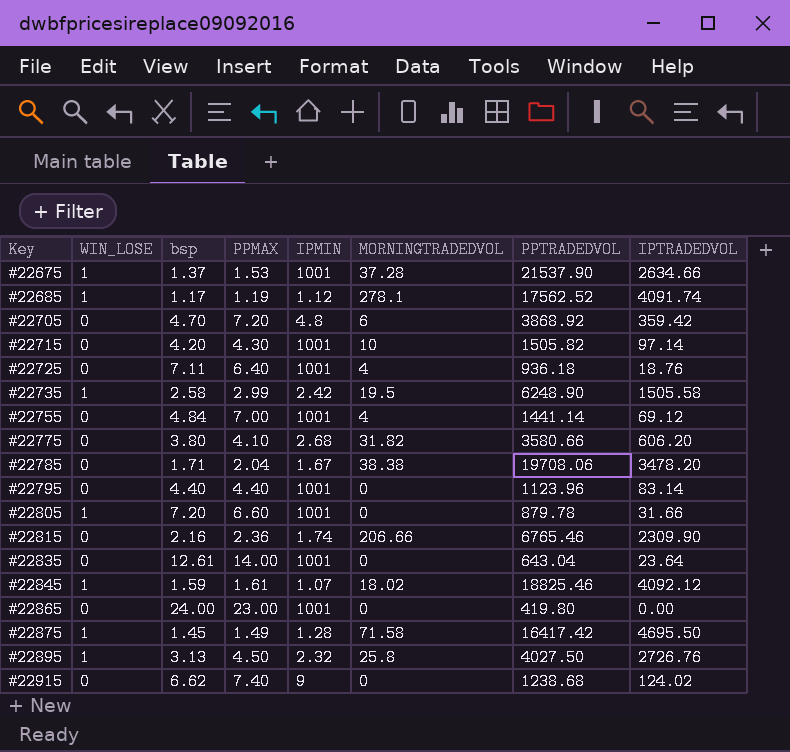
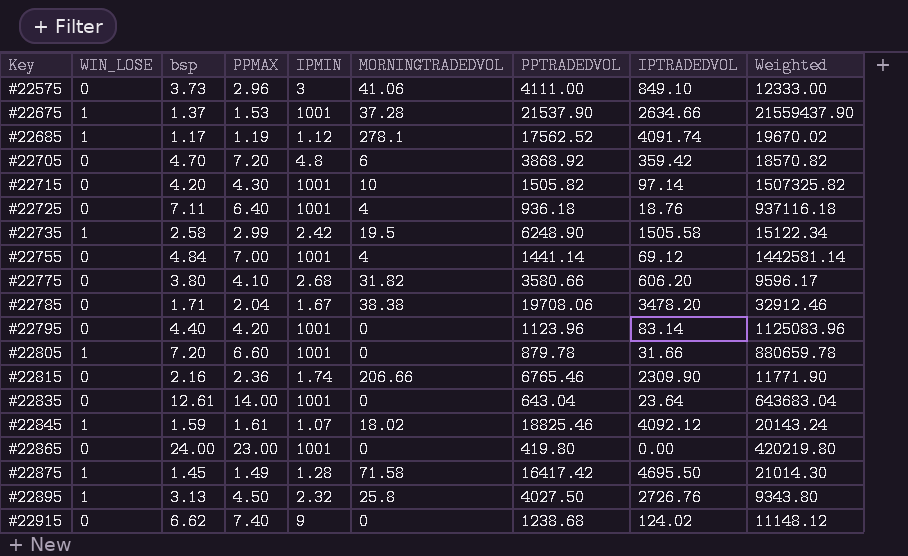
column Weighted | formula: none -> [IPMIN] * [PPTRADEDVOL]
row #22575: none -> 0 | 3.73 | 2.96 | 3 | 41.06 | 4111.00 | 849.10 | 12333.00
#22795 | PPMAX: 4.40 -> 4.20

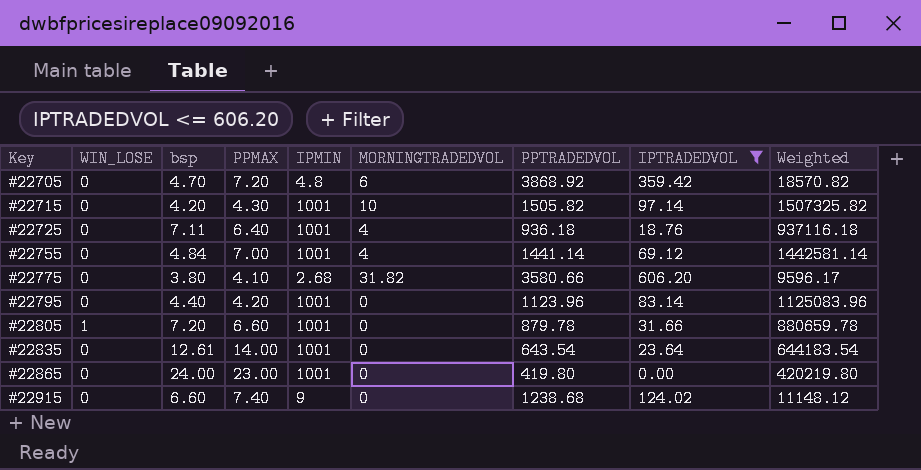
filter: none -> IPTRADEDVOL <= 606.20
#22835 | PPTRADEDVOL: 643.04 -> 643.54
#22835 | Weighted: 643683.04 -> 644183.54
#22915 | bsp: 6.62 -> 6.60

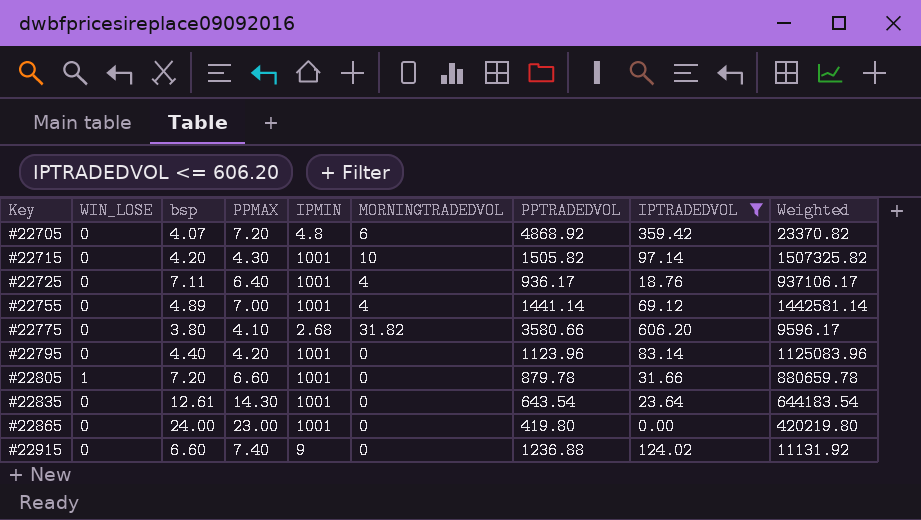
#22705 | bsp: 4.70 -> 4.07
#22705 | PPTRADEDVOL: 3868.92 -> 4868.92
#22705 | Weighted: 18570.82 -> 23370.82
#22725 | PPTRADEDVOL: 936.18 -> 936.17
#22725 | Weighted: 937116.18 -> 937106.17
#22755 | bsp: 4.84 -> 4.89
#22835 | PPMAX: 14.00 -> 14.30
#22915 | PPTRADEDVOL: 1238.68 -> 1236.88
#22915 | Weighted: 11148.12 -> 11131.92

